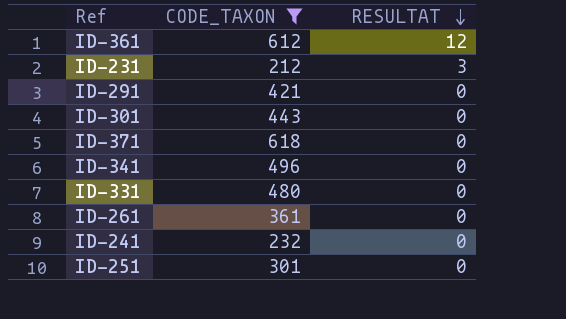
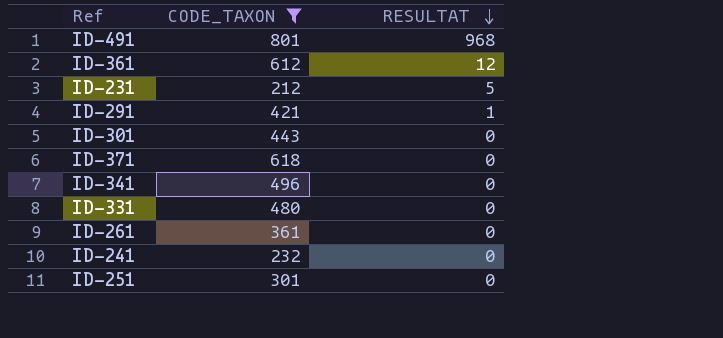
row ID-491: none -> 801 | 968
ID-231 | RESULTAT: 3 -> 5
ID-291 | RESULTAT: 0 -> 1

